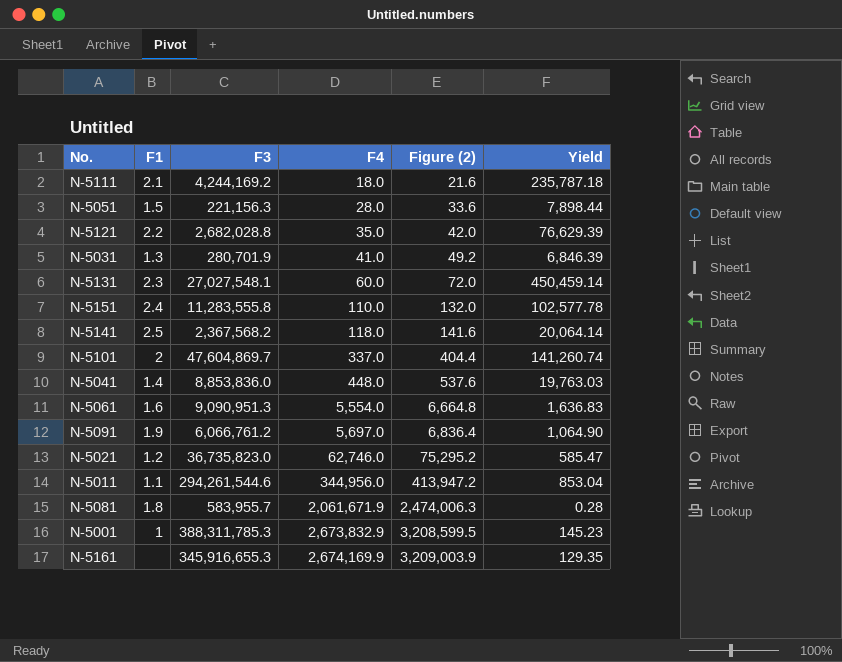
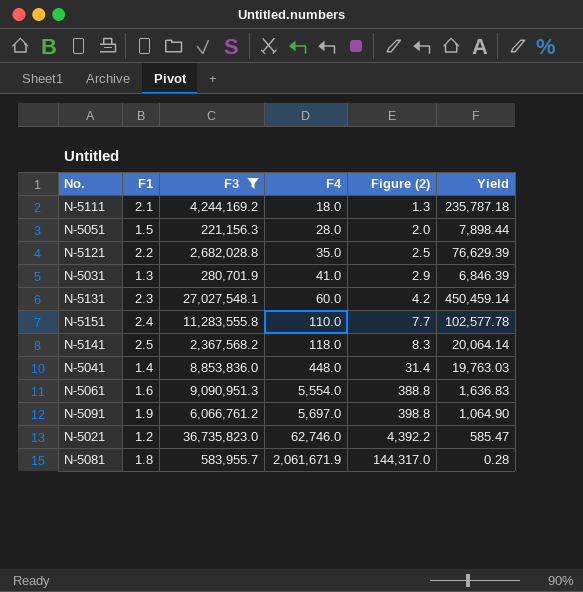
filter: none -> F3 <= 36,735,823.0
column Figure (2) | formula: [F4] * 1.2 -> [F4] * 0.07

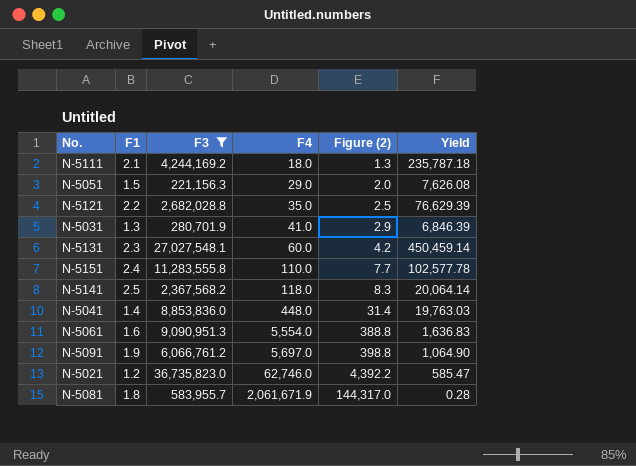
N-5051 | F4: 28.0 -> 29.0
N-5051 | Yield: 7,898.44 -> 7,626.08

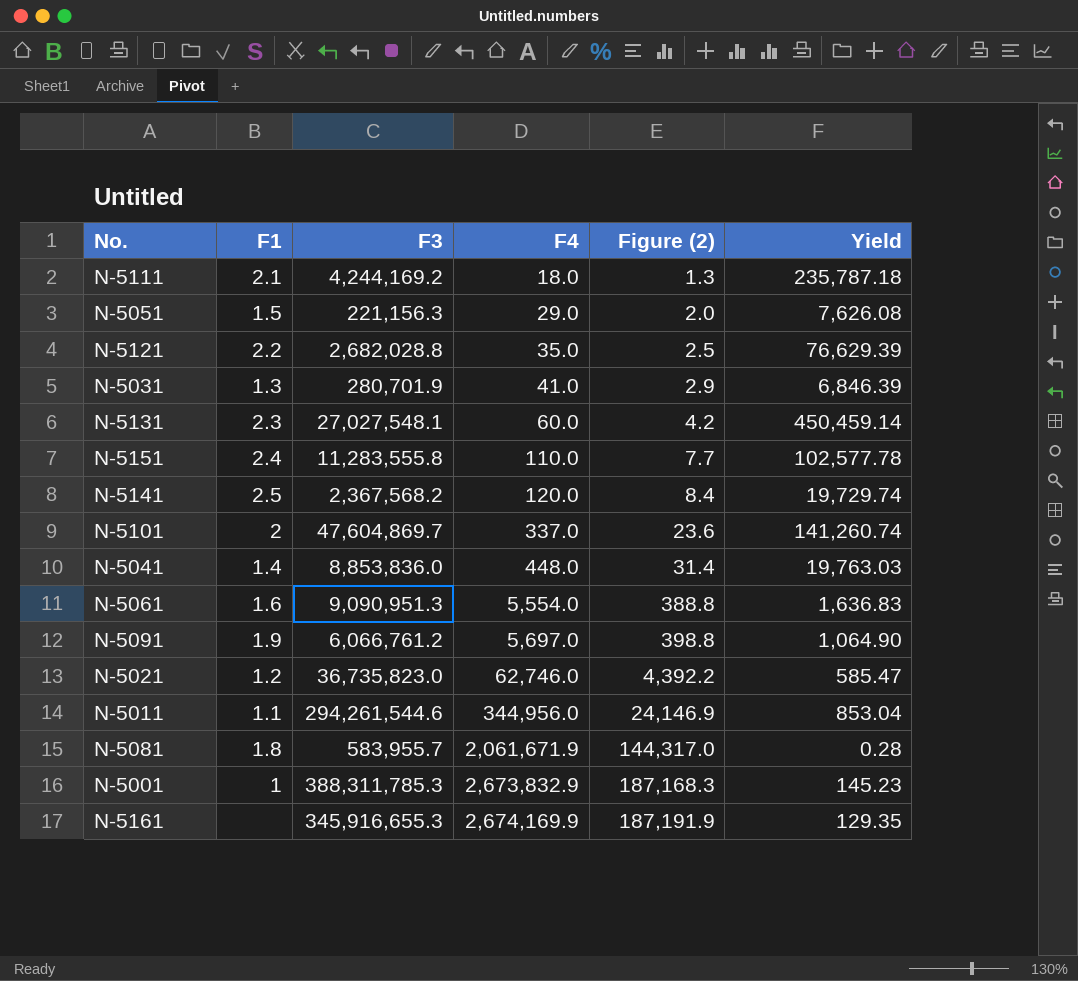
filter: F3 <= 36,735,823.0 -> none
N-5141 | F4: 118.0 -> 120.0
N-5141 | Figure (2): 8.3 -> 8.4
N-5141 | Yield: 20,064.14 -> 19,729.74

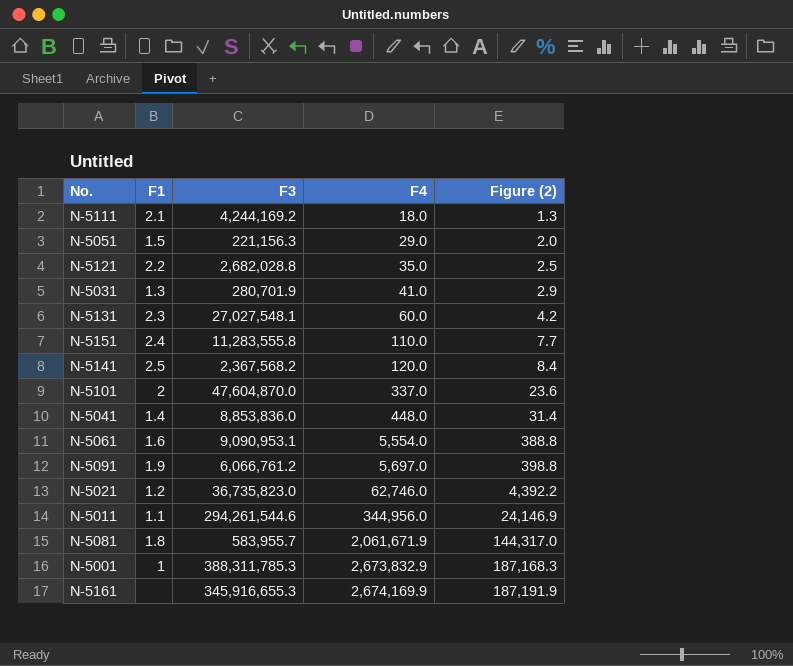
column Yield | formula: [F3] / [F4] -> none
N-5101 | F3: 47,604,869.7 -> 47,604,870.0
N-5061 | F3: 9,090,951.3 -> 9,090,953.1

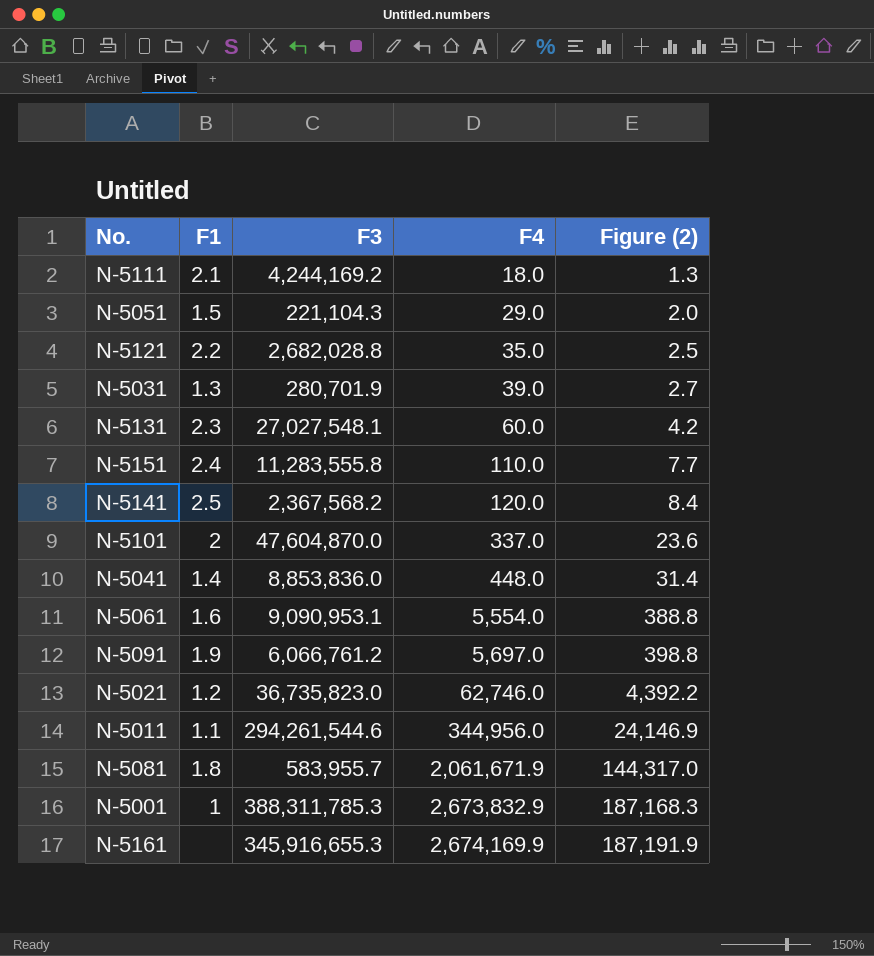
N-5051 | F3: 221,156.3 -> 221,104.3
N-5031 | F4: 41.0 -> 39.0
N-5031 | Figure (2): 2.9 -> 2.7

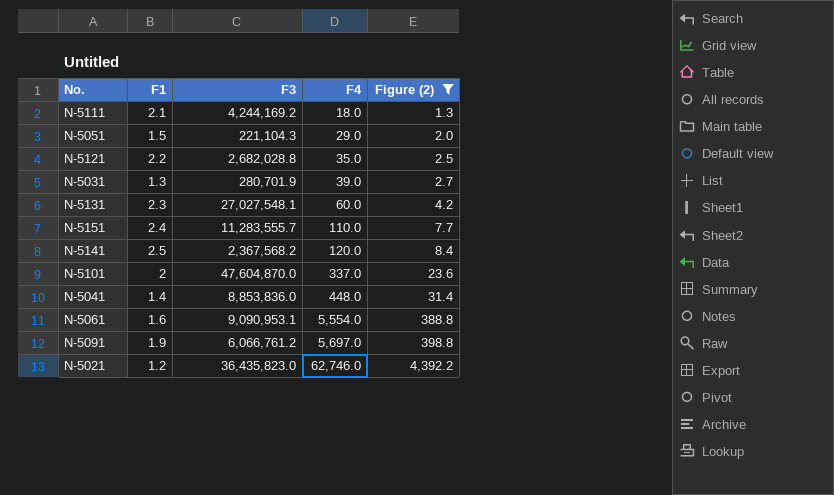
filter: none -> Figure (2) <= 4,392.2
N-5151 | F3: 11,283,555.8 -> 11,283,555.7
N-5021 | F3: 36,735,823.0 -> 36,435,823.0

